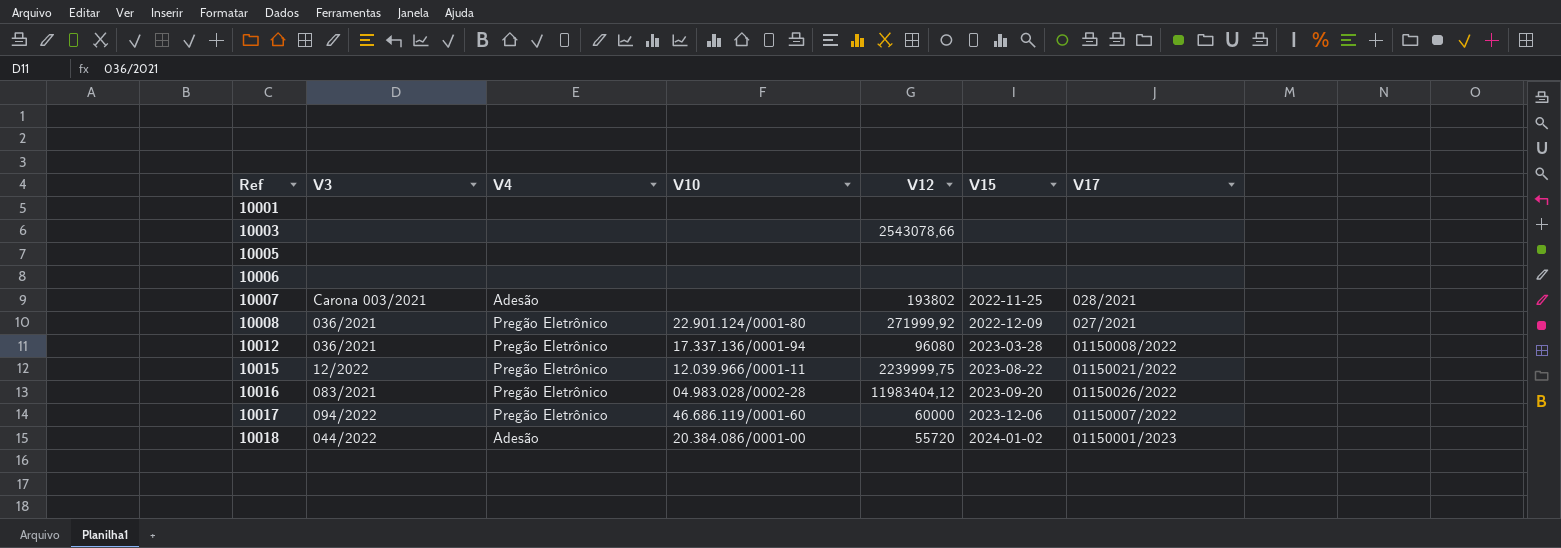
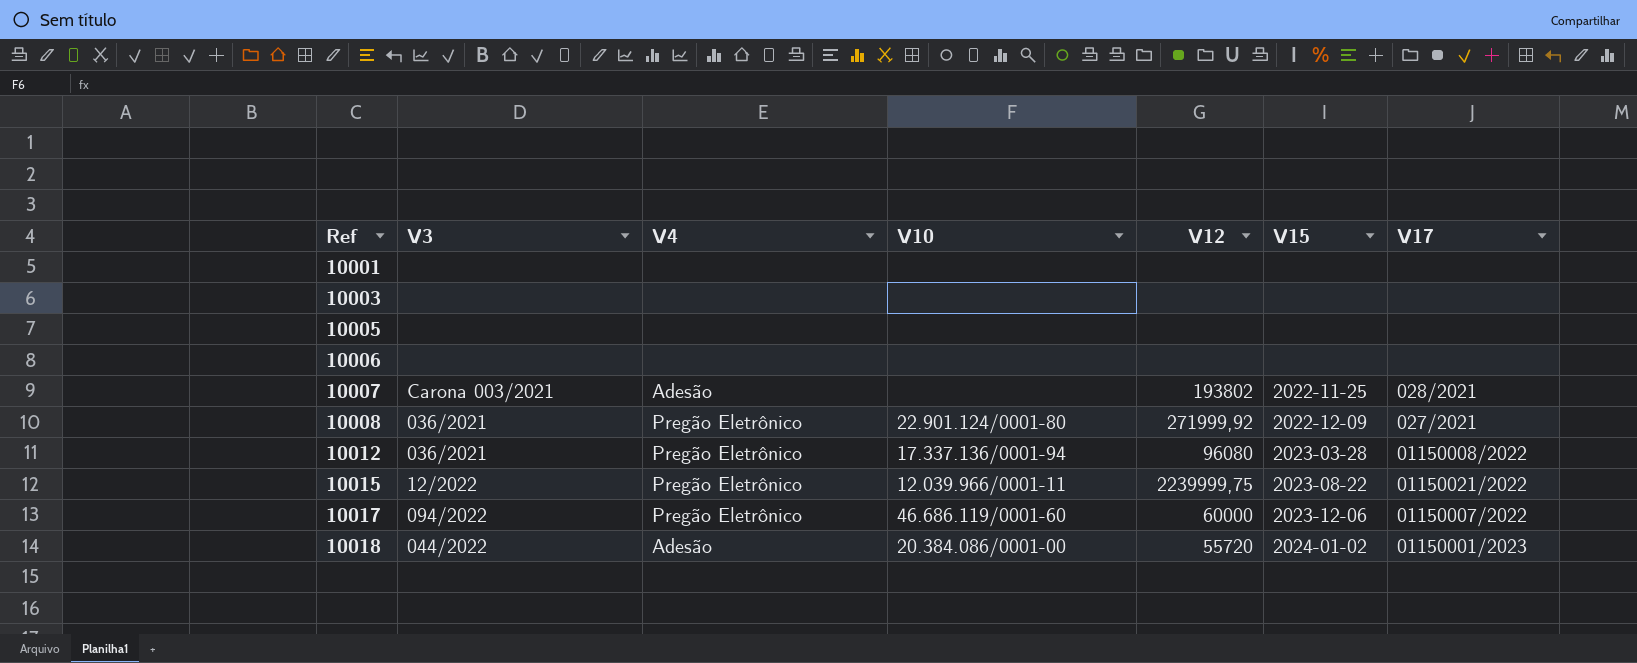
row 10016: 083/2021 | Pregão Eletrônico | 04.983.028/0002-28 | 11983404,12 | 2023-09-20 | 01150026/2022 -> none
10003 | V12: 2543078,66 -> none

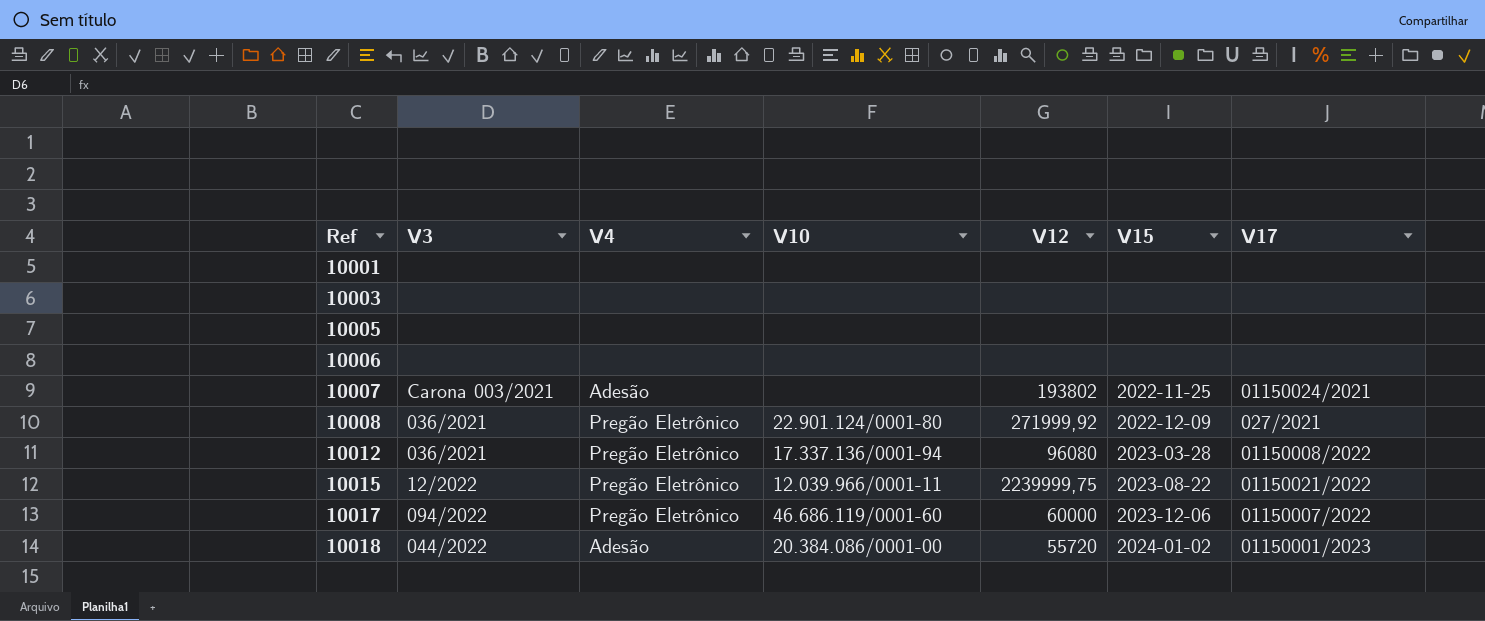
10007 | V17: 028/2021 -> 01150024/2021

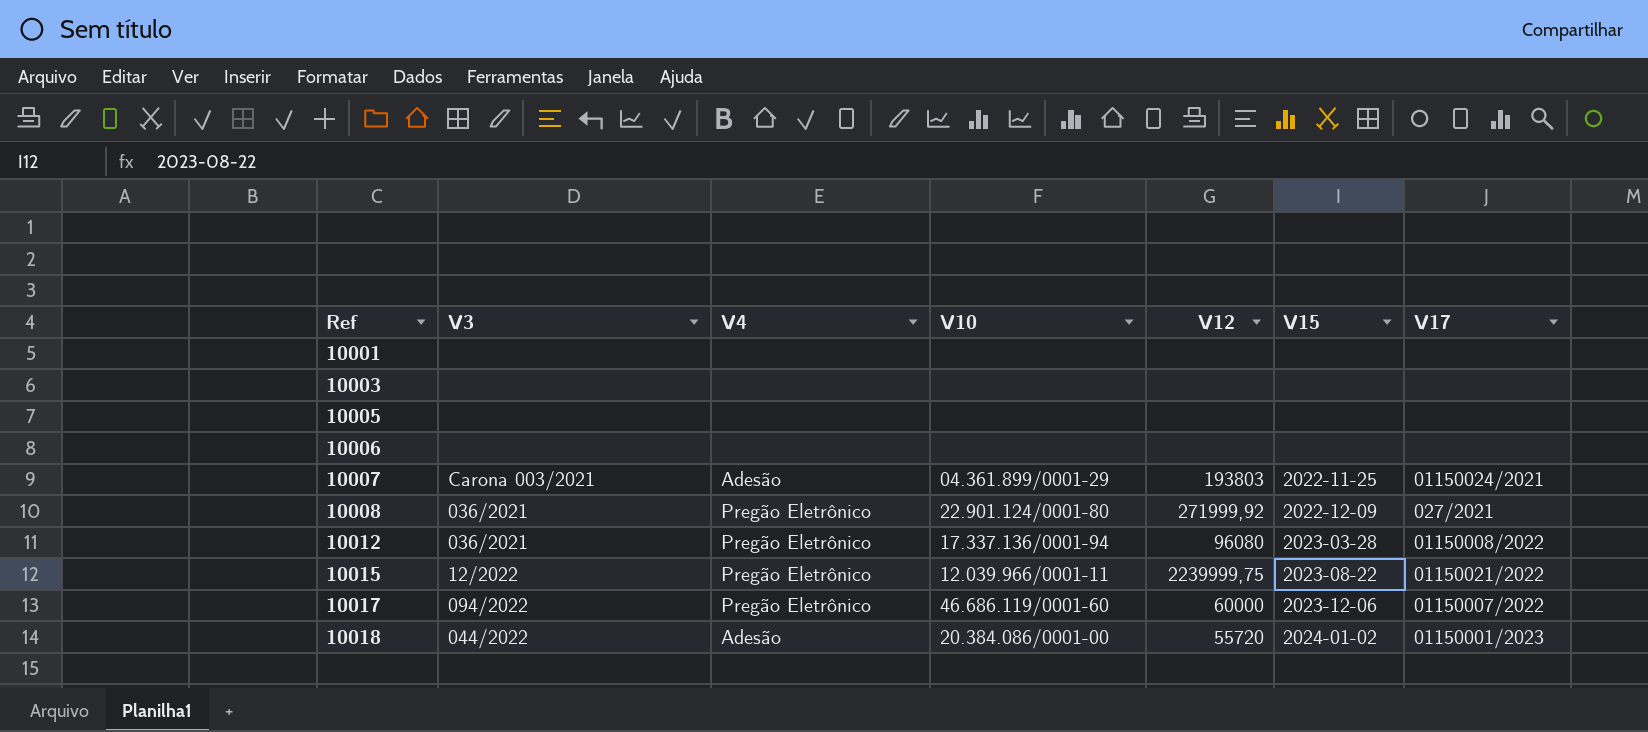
10007 | V10: none -> 04.361.899/0001-29
10007 | V12: 193802 -> 193803

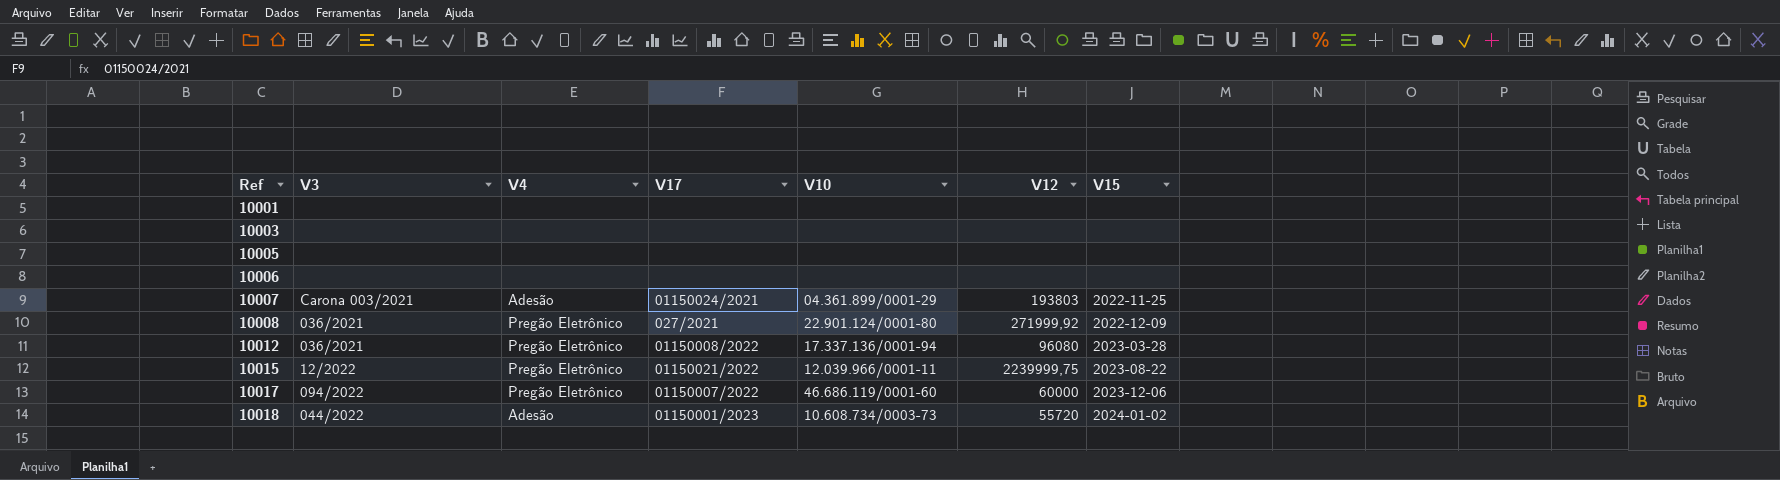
column V17 | position: 7 -> 4
10018 | V10: 20.384.086/0001-00 -> 10.608.734/0003-73

